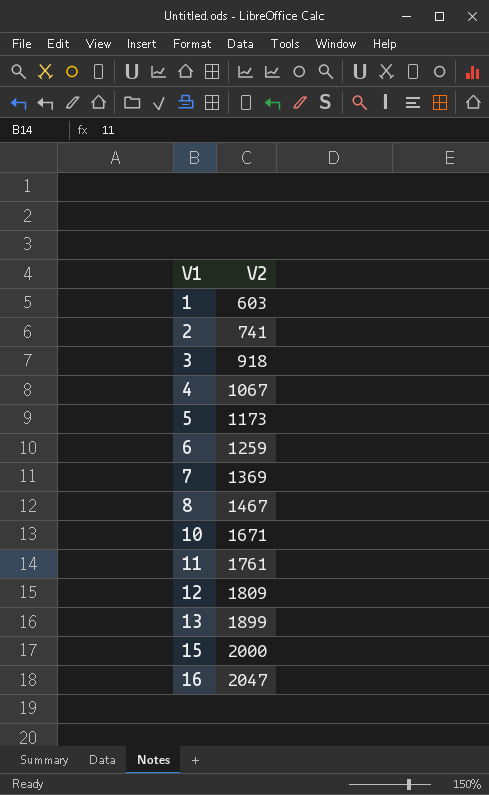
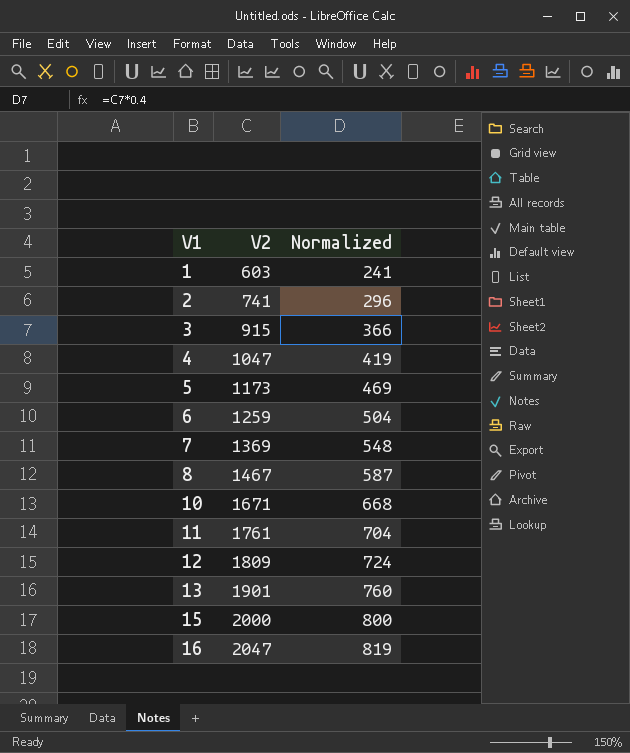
column Normalized | formula: none -> [V2] * 0.4
3 | V2: 918 -> 915
4 | V2: 1067 -> 1047
13 | V2: 1899 -> 1901

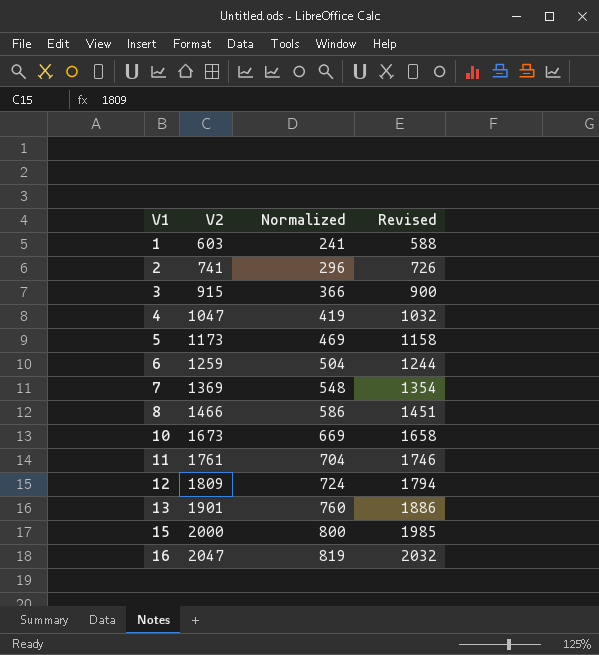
column Revised | formula: none -> [V2] - 15
8 | V2: 1467 -> 1466
8 | Normalized: 587 -> 586
10 | V2: 1671 -> 1673
10 | Normalized: 668 -> 669

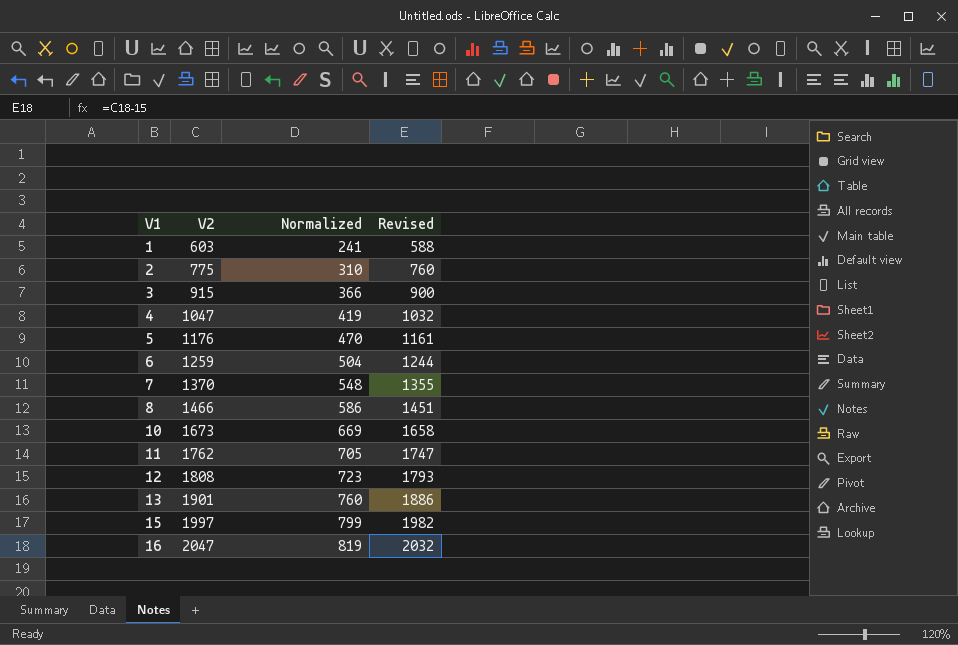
2 | V2: 741 -> 775
2 | Normalized: 296 -> 310
2 | Revised: 726 -> 760
5 | V2: 1173 -> 1176
5 | Normalized: 469 -> 470
5 | Revised: 1158 -> 1161
7 | V2: 1369 -> 1370
7 | Revised: 1354 -> 1355
11 | V2: 1761 -> 1762
11 | Normalized: 704 -> 705
11 | Revised: 1746 -> 1747
12 | V2: 1809 -> 1808
12 | Normalized: 724 -> 723
12 | Revised: 1794 -> 1793
15 | V2: 2000 -> 1997
15 | Normalized: 800 -> 799
15 | Revised: 1985 -> 1982

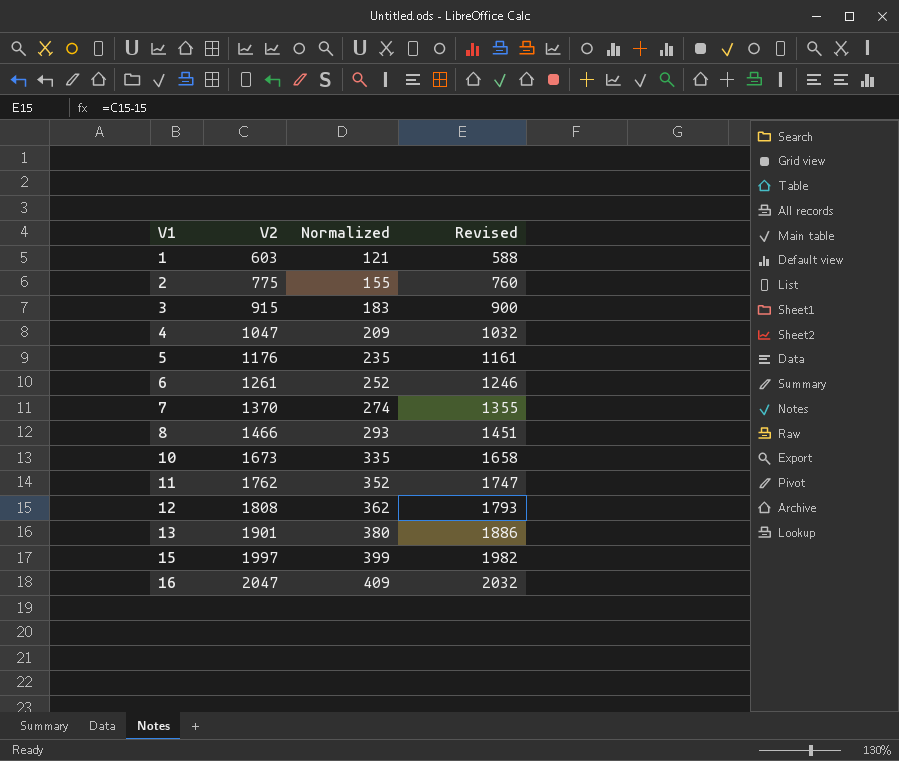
column Normalized | formula: [V2] * 0.4 -> [V2] * 0.2
6 | V2: 1259 -> 1261
6 | Revised: 1244 -> 1246

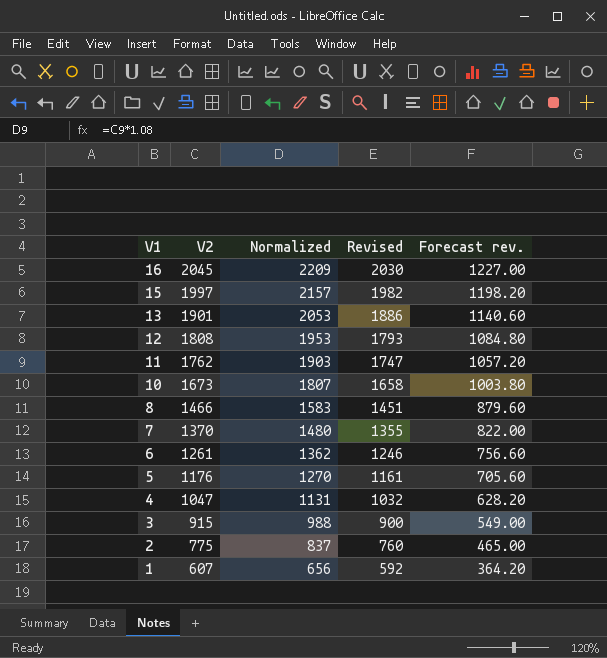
row order: V1 ascending -> V1 descending
column Normalized | formula: [V2] * 0.2 -> [V2] * 1.08
column Forecast rev. | formula: none -> [V2] * 0.6
16 | V2: 2047 -> 2045
16 | Revised: 2032 -> 2030
1 | V2: 603 -> 607
1 | Revised: 588 -> 592

